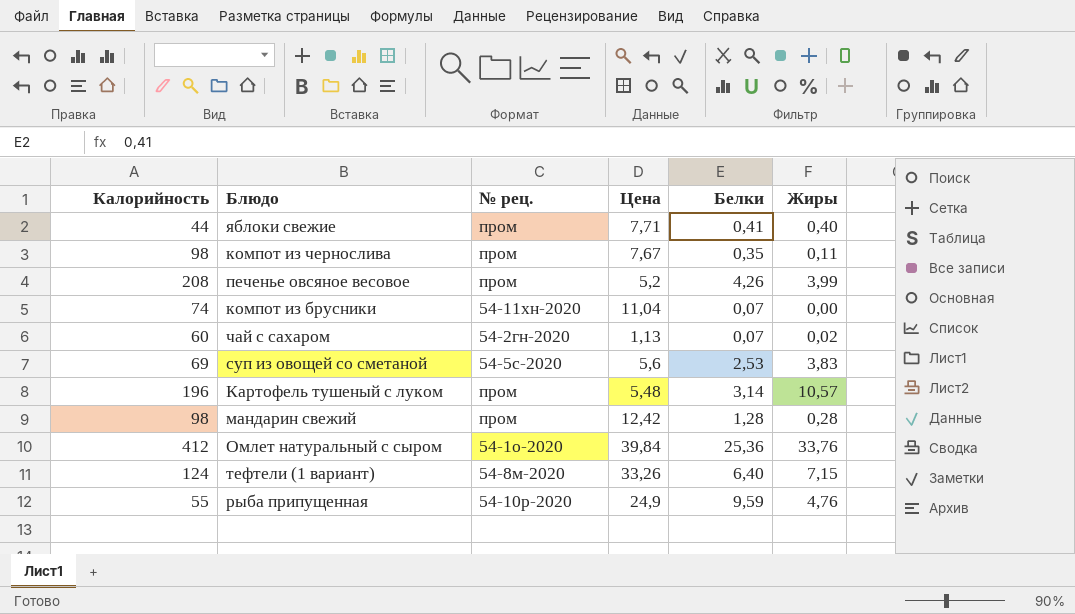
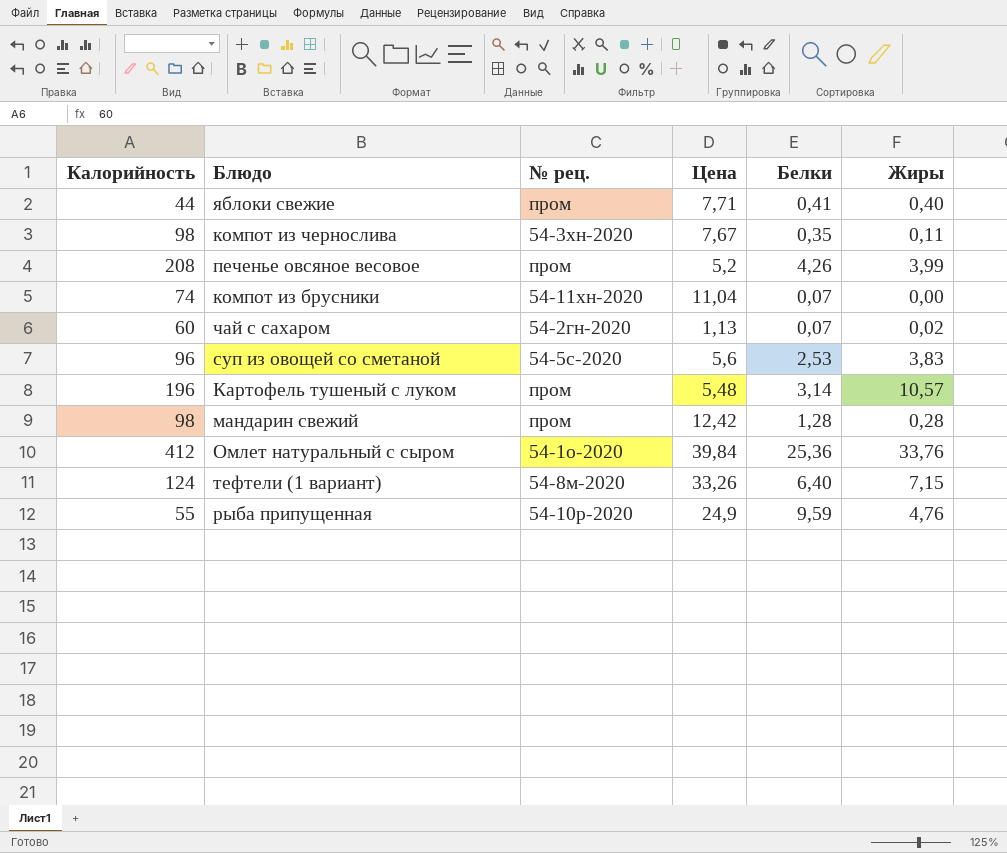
компот из чернослива | № рец.: пром -> 54-3хн-2020
суп из овощей со сметаной | Калорийность: 69 -> 96

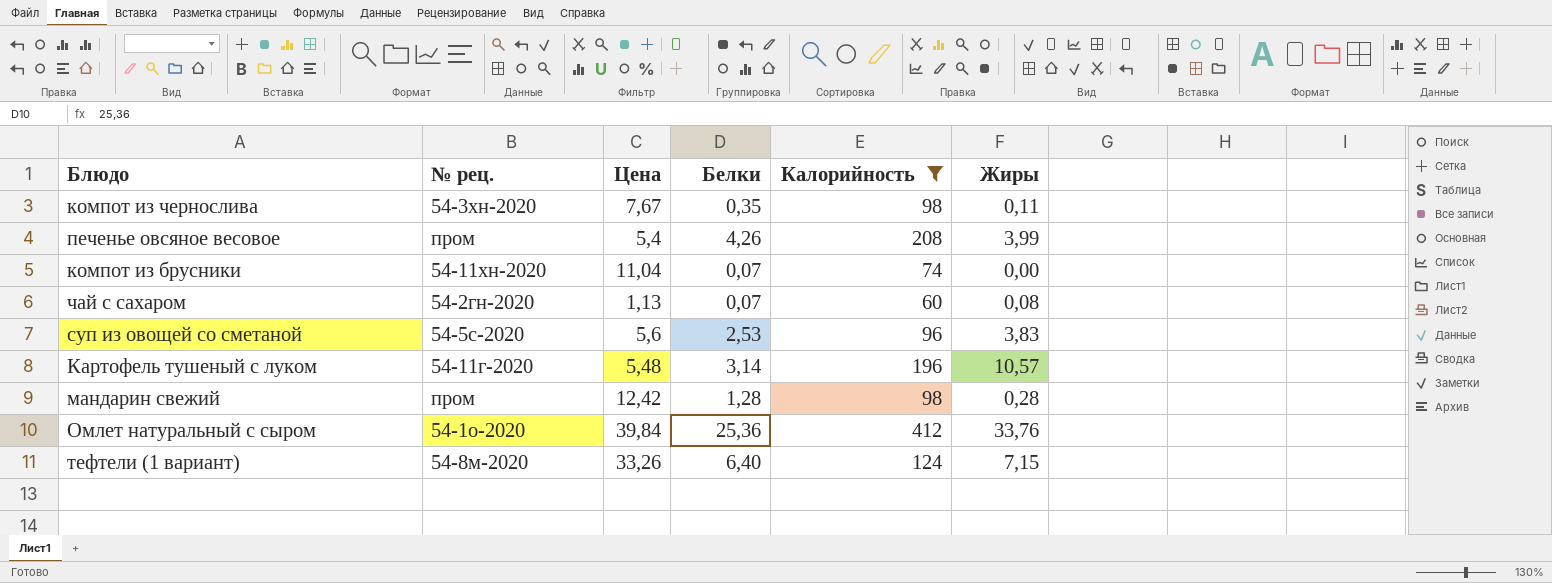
filter: none -> Калорийность >= 60
column Калорийность | position: 1 -> 5
печенье овсяное весовое | Цена: 5,2 -> 5,4
чай с сахаром | Жиры: 0,02 -> 0,08
Картофель тушеный с луком | № рец.: пром -> 54-11г-2020

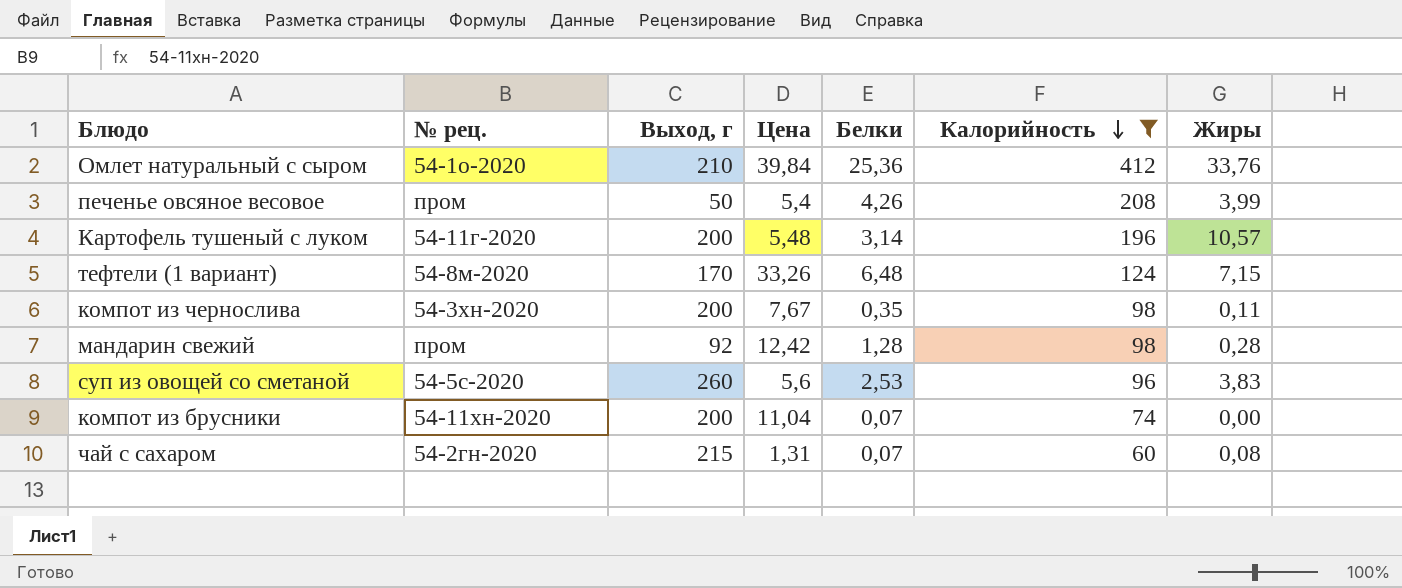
row order: none -> Калорийность descending
column Выход, г | position: none -> 3
тефтели (1 вариант) | Белки: 6,40 -> 6,48
чай с сахаром | Цена: 1,13 -> 1,31

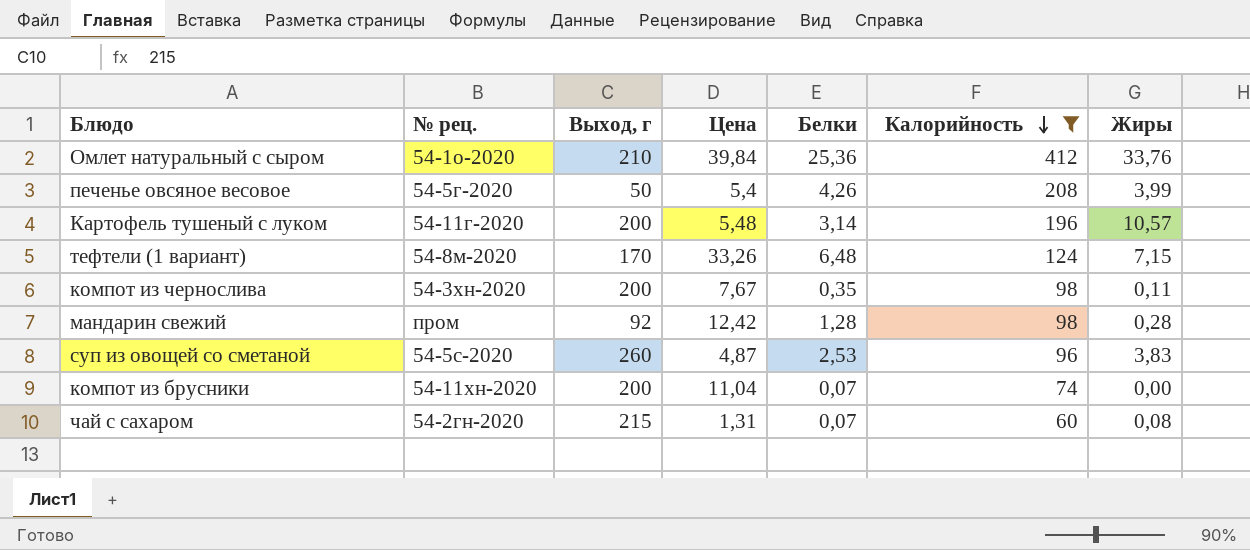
печенье овсяное весовое | № рец.: пром -> 54-5г-2020
суп из овощей со сметаной | Цена: 5,6 -> 4,87

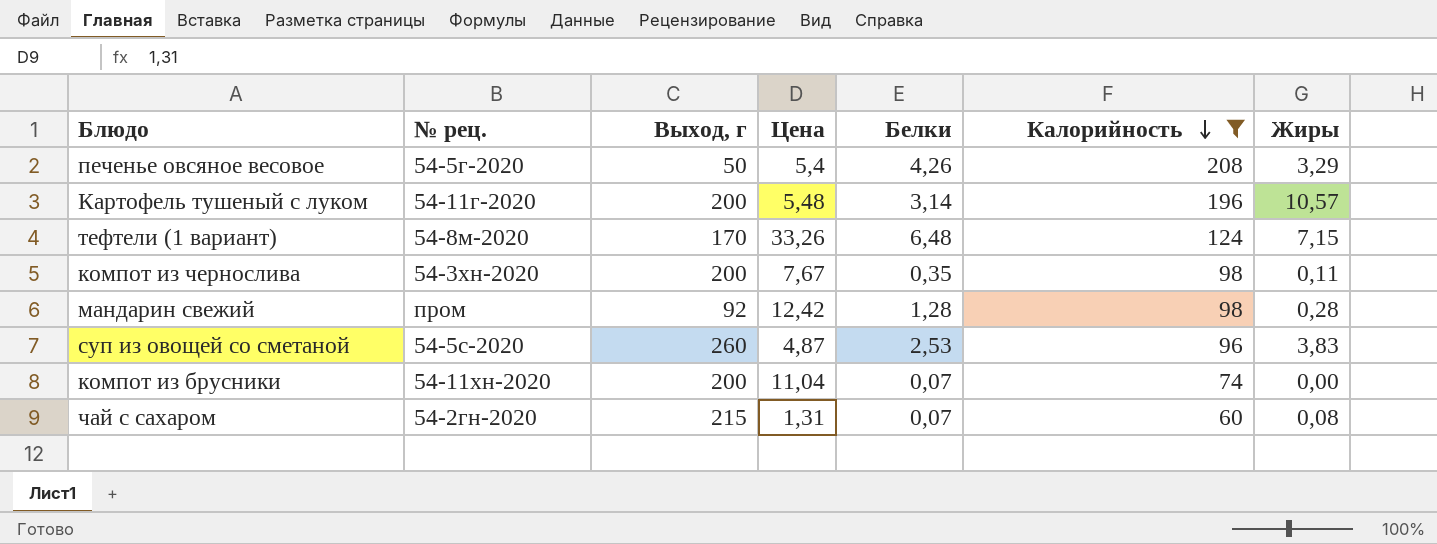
row Омлет натуральный с сыром: 54-1о-2020 | 210 | 39,84 | 25,36 | 412 | 33,76 -> none
печенье овсяное весовое | Жиры: 3,99 -> 3,29

